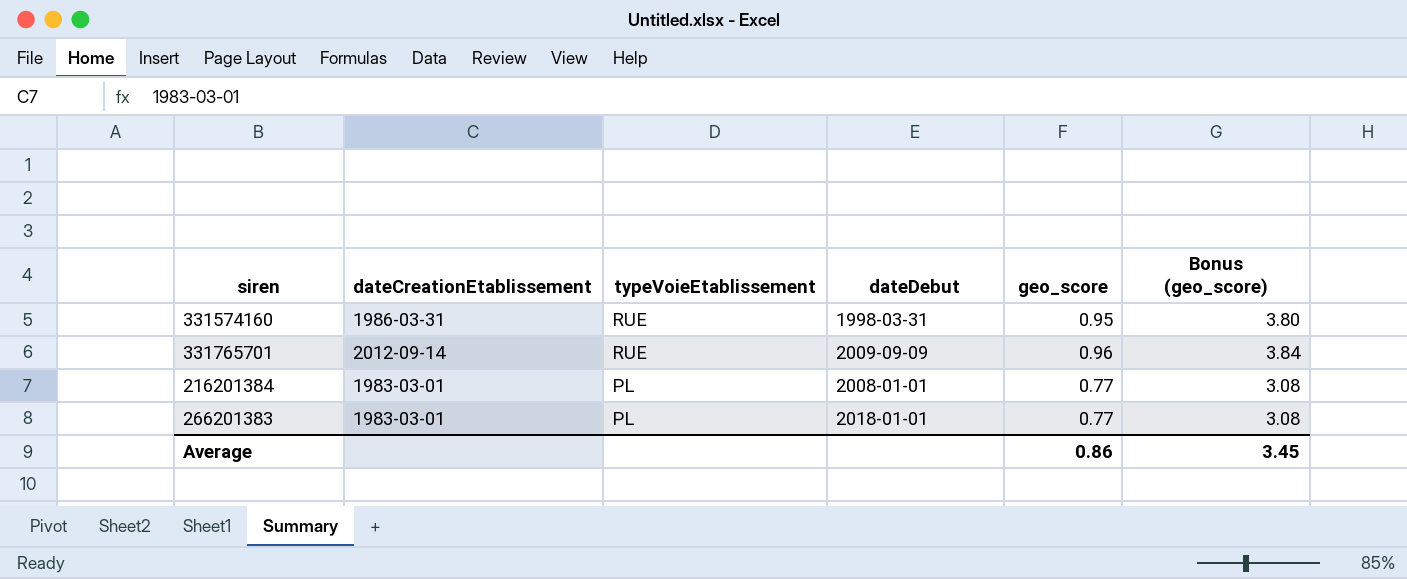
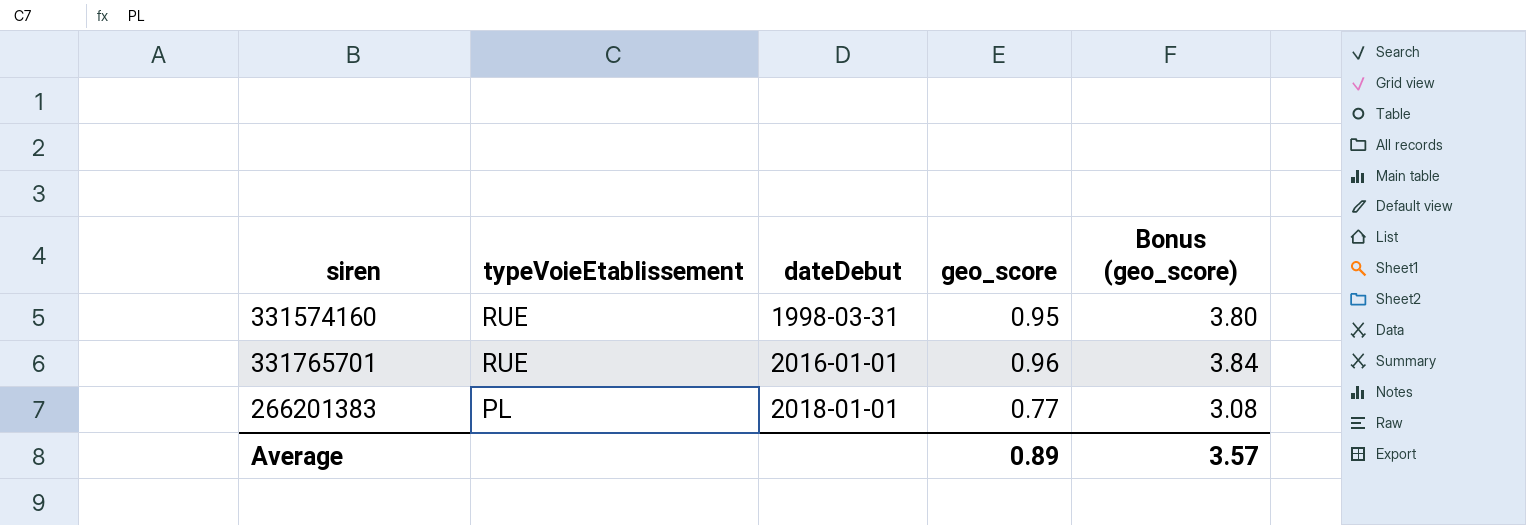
column dateCreationEtablissement | position: 2 -> none
row 216201384: 1983-03-01 | PL | 2008-01-01 | 0.77 | 3.08 -> none
331765701 | dateDebut: 2009-09-09 -> 2016-01-01
Average | geo_score: 0.86 -> 0.89
Average | Bonus (geo_score): 3.45 -> 3.57

